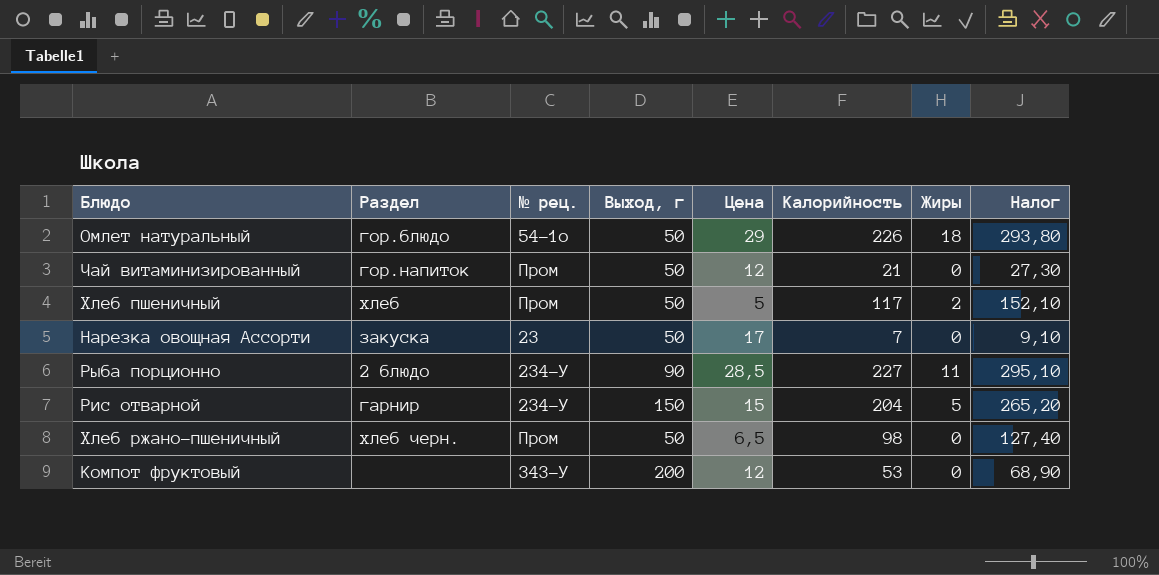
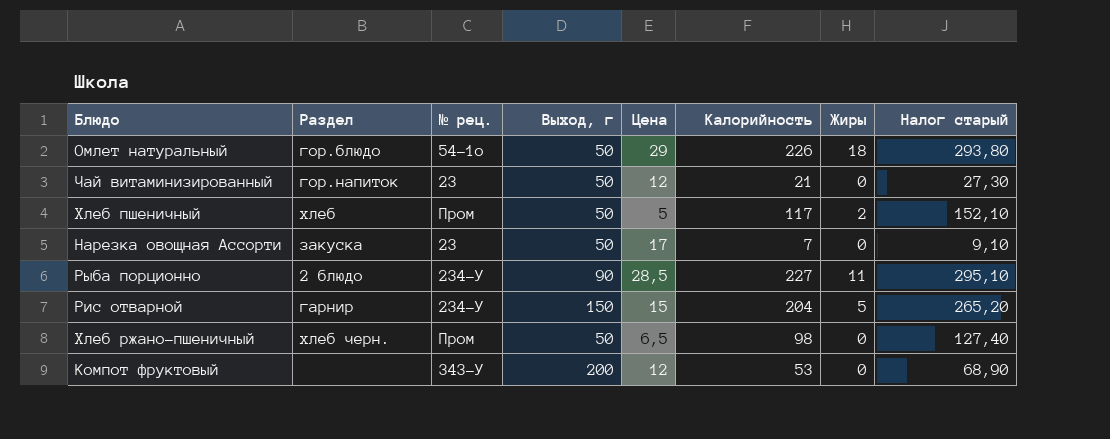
column name: Налог -> Налог старый
Чай витаминизированный | № рец.: Пром -> 23

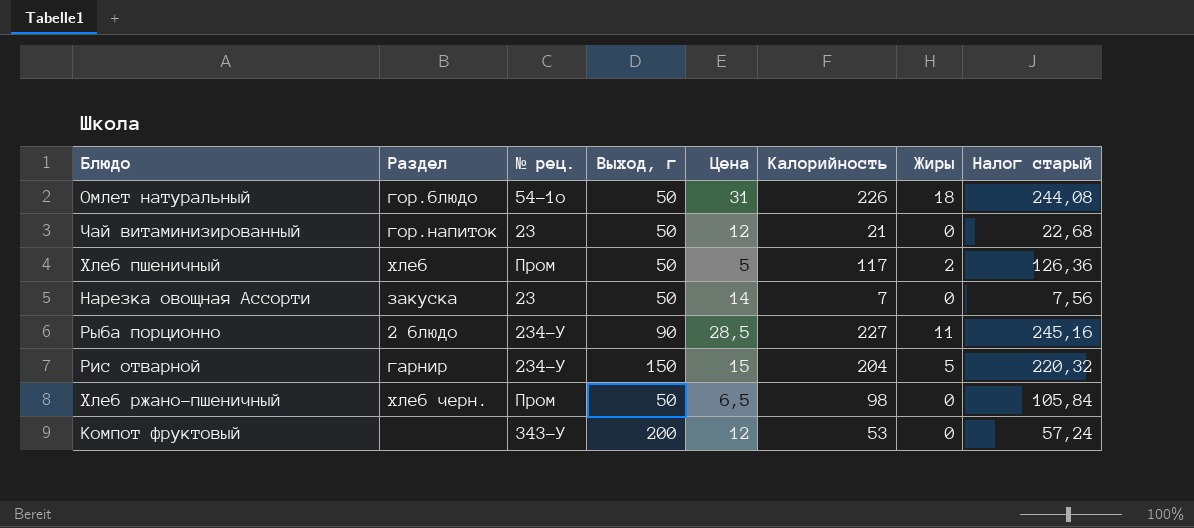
column Налог старый | formula: [Калорийность] * 1,3 -> [Калорийность] * 1,08
Омлет натуральный | Цена: 29 -> 31
Нарезка овощная Ассорти | Цена: 17 -> 14

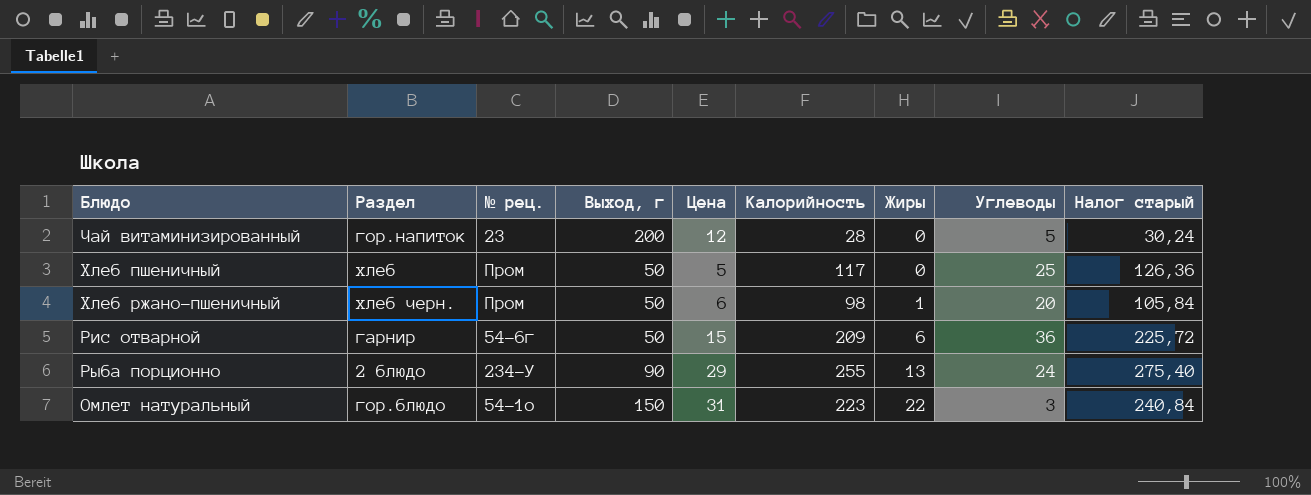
row order: none -> Жиры ascending
column Углеводы | position: none -> 8
row Нарезка овощная Ассорти: закуска | 23 | 50 | 14 | 7 | 0 | 7,56 -> none
row Компот фруктовый: none | 343-У | 200 | 12 | 53 | 0 | 57,24 -> none
Чай витаминизированный | Выход, г: 50 -> 200
Чай витаминизированный | Калорийность: 21 -> 28
Чай витаминизированный | Налог старый: 22,68 -> 30,24
Хлеб пшеничный | Жиры: 2 -> 0
Хлеб ржано-пшеничный | Цена: 6,5 -> 6
Хлеб ржано-пшеничный | Жиры: 0 -> 1
Рис отварной | № рец.: 234-У -> 54-6г
Рис отварной | Выход, г: 150 -> 50
Рис отварной | Калорийность: 204 -> 209
Рис отварной | Жиры: 5 -> 6
Рис отварной | Налог старый: 220,32 -> 225,72
Рыба порционно | Цена: 28,5 -> 29
Рыба порционно | Калорийность: 227 -> 255
Рыба порционно | Жиры: 11 -> 13
Рыба порционно | Налог старый: 245,16 -> 275,40
Омлет натуральный | Выход, г: 50 -> 150
Омлет натуральный | Калорийность: 226 -> 223
Омлет натуральный | Жиры: 18 -> 22
Омлет натуральный | Налог старый: 244,08 -> 240,84

